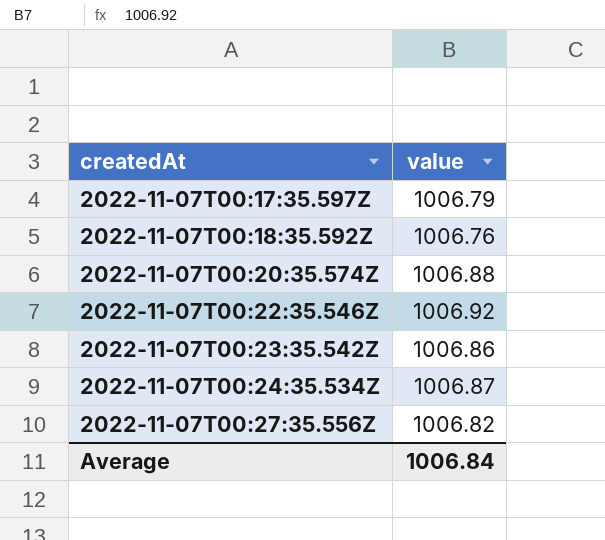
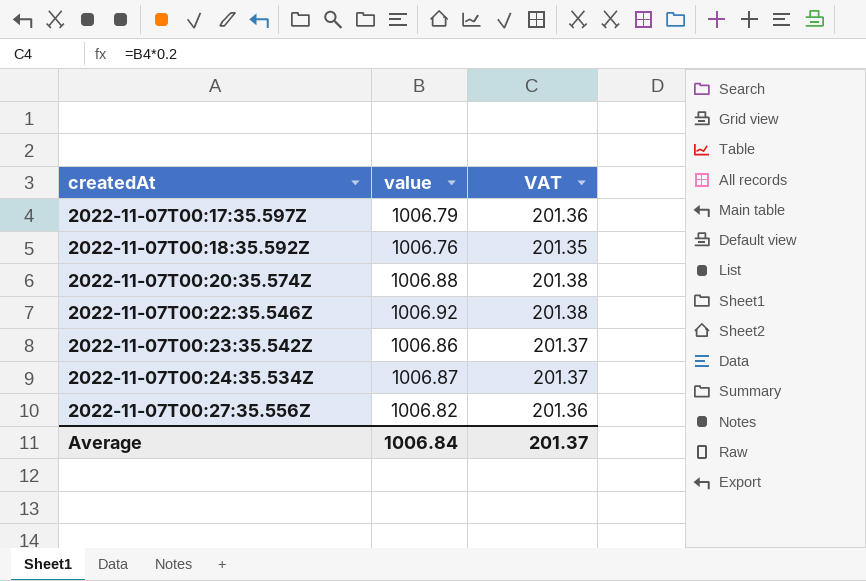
column VAT | formula: none -> [value] * 0.2

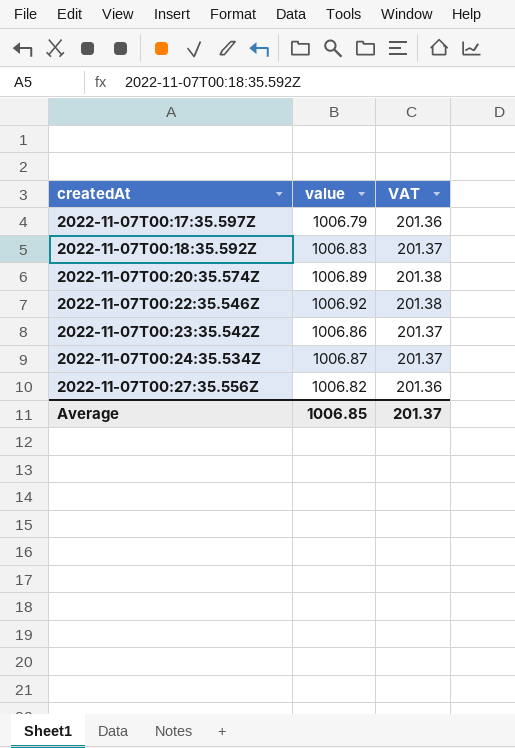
2022-11-07T00:18:35.592Z | value: 1006.76 -> 1006.83
2022-11-07T00:18:35.592Z | VAT: 201.35 -> 201.37
2022-11-07T00:20:35.574Z | value: 1006.88 -> 1006.89
Average | value: 1006.84 -> 1006.85

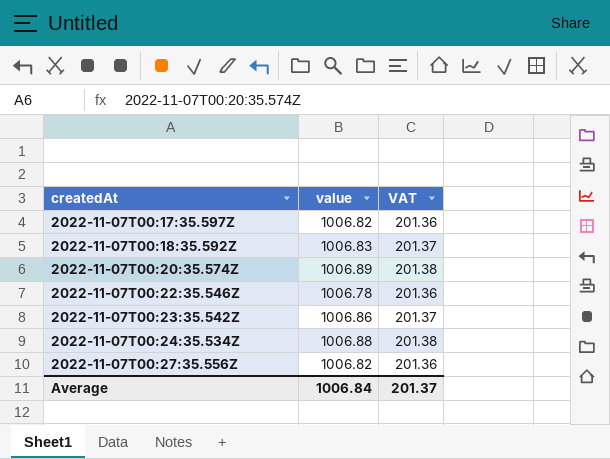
2022-11-07T00:17:35.597Z | value: 1006.79 -> 1006.82
2022-11-07T00:22:35.546Z | value: 1006.92 -> 1006.78
2022-11-07T00:22:35.546Z | VAT: 201.38 -> 201.36
2022-11-07T00:24:35.534Z | value: 1006.87 -> 1006.88
2022-11-07T00:24:35.534Z | VAT: 201.37 -> 201.38
Average | value: 1006.85 -> 1006.84

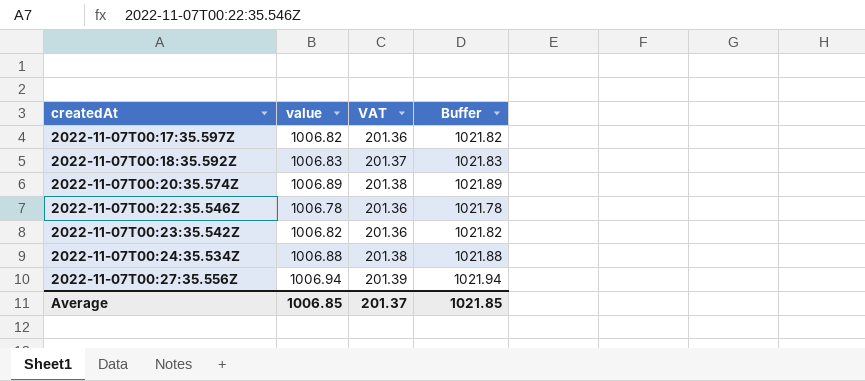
column Buffer | formula: none -> [value] + 15
2022-11-07T00:23:35.542Z | value: 1006.86 -> 1006.82
2022-11-07T00:23:35.542Z | VAT: 201.37 -> 201.36
2022-11-07T00:27:35.556Z | value: 1006.82 -> 1006.94
2022-11-07T00:27:35.556Z | VAT: 201.36 -> 201.39
Average | value: 1006.84 -> 1006.85

